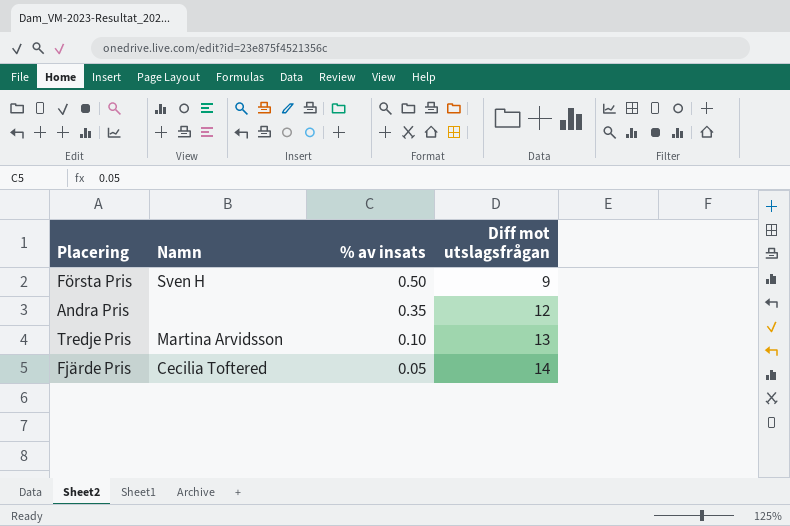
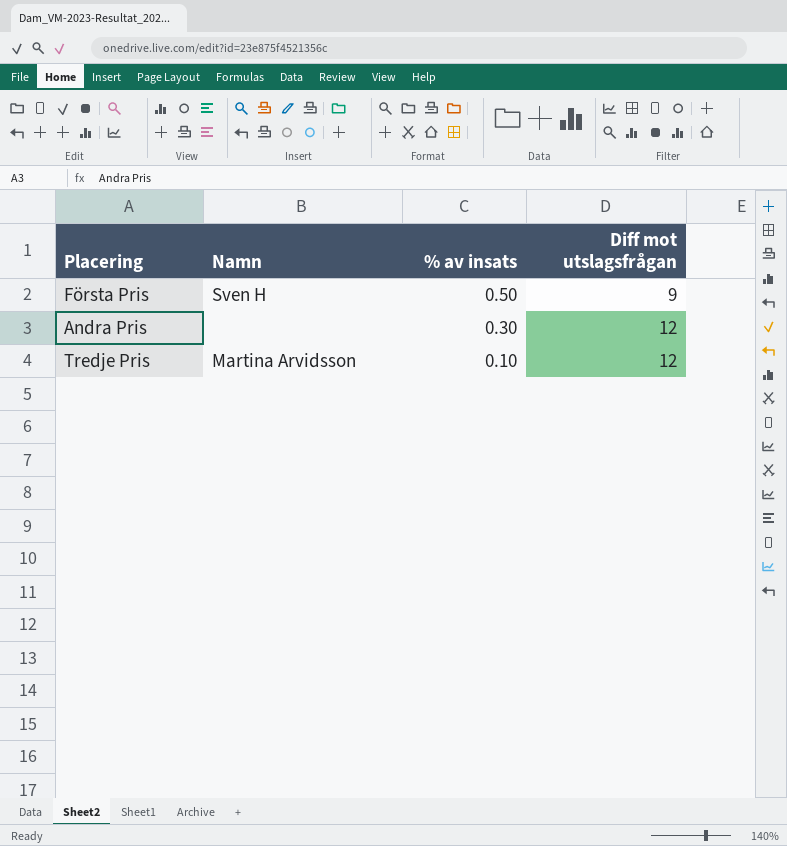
row Fjärde Pris: Cecilia Toftered | 0.05 | 14 -> none
Andra Pris | % av insats: 0.35 -> 0.30
Tredje Pris | Diff mot utslagsfrågan: 13 -> 12

